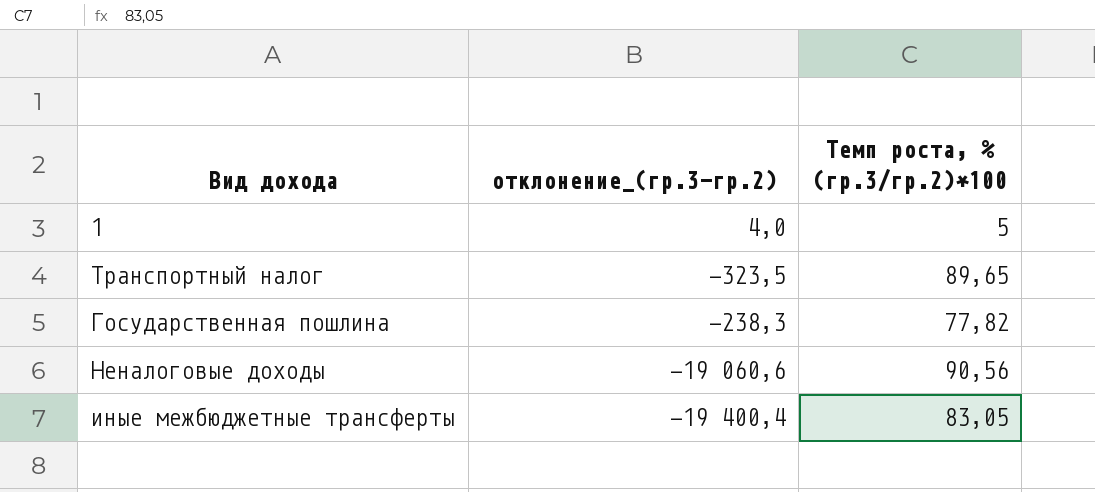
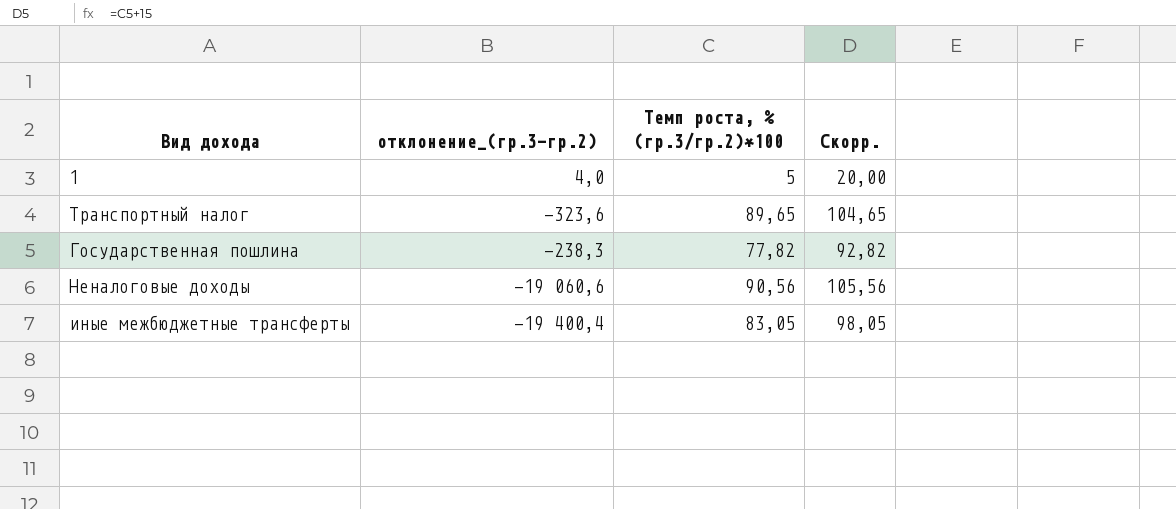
column Скорр. | formula: none -> [Темп роста, % (гр.3/гр.2)*100] + 15
Транспортный налог | отклонение_(гр.3-гр.2): -323,5 -> -323,6

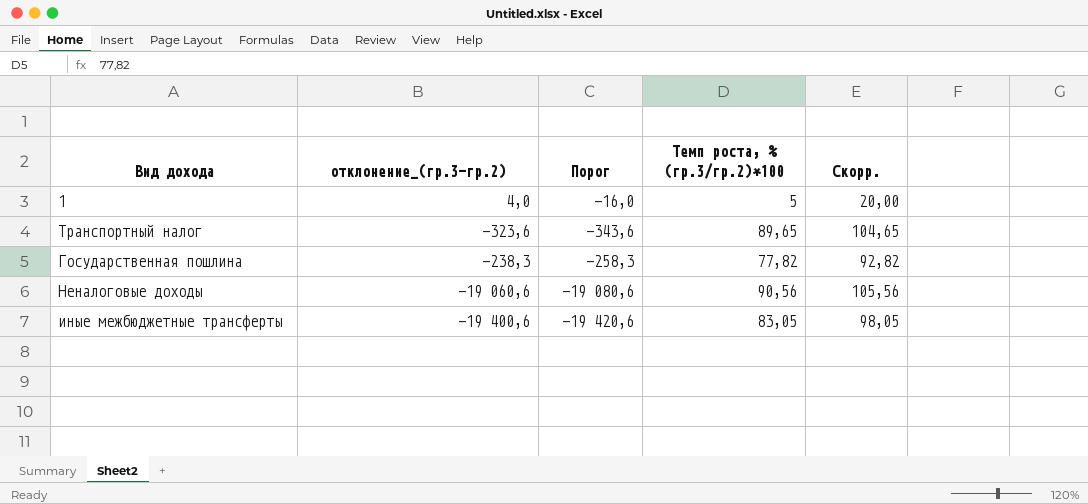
column Порог | formula: none -> [отклонение_(гр.3-гр.2)] - 20
иные межбюджетные трансферты | отклонение_(гр.3-гр.2): -19 400,4 -> -19 400,6

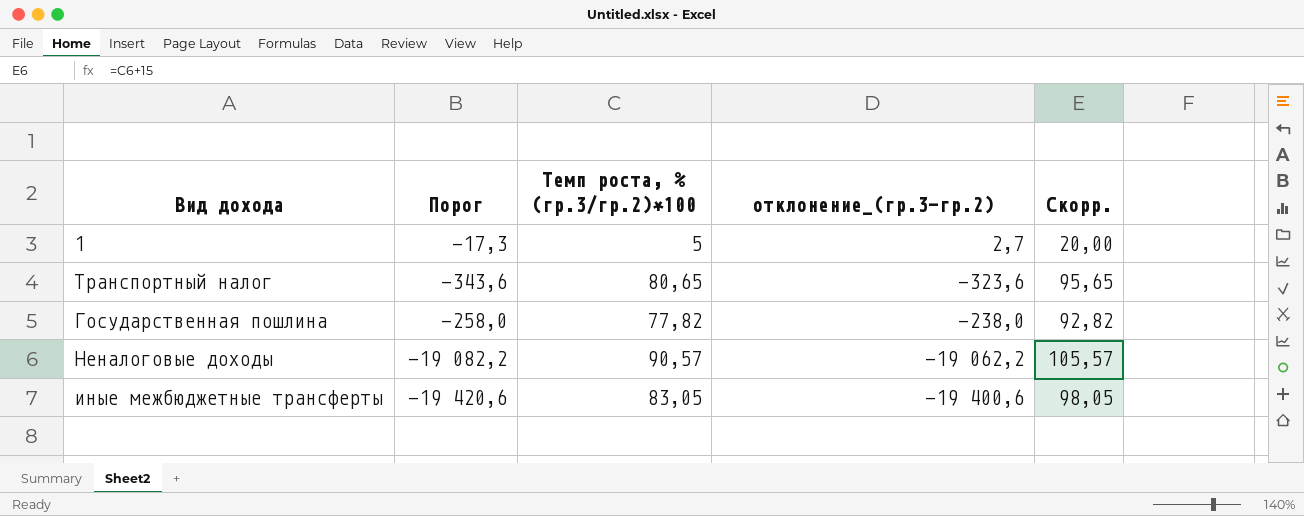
column отклонение_(гр.3-гр.2) | position: 2 -> 4
1 | Порог: -16,0 -> -17,3
1 | отклонение_(гр.3-гр.2): 4,0 -> 2,7
Транспортный налог | Темп роста, % (гр.3/гр.2)*100: 89,65 -> 80,65
Транспортный налог | Скорр.: 104,65 -> 95,65
Государственная пошлина | Порог: -258,3 -> -258,0
Государственная пошлина | отклонение_(гр.3-гр.2): -238,3 -> -238,0
Неналоговые доходы | Порог: -19 080,6 -> -19 082,2
Неналоговые доходы | Темп роста, % (гр.3/гр.2)*100: 90,56 -> 90,57
Неналоговые доходы | отклонение_(гр.3-гр.2): -19 060,6 -> -19 062,2
Неналоговые доходы | Скорр.: 105,56 -> 105,57

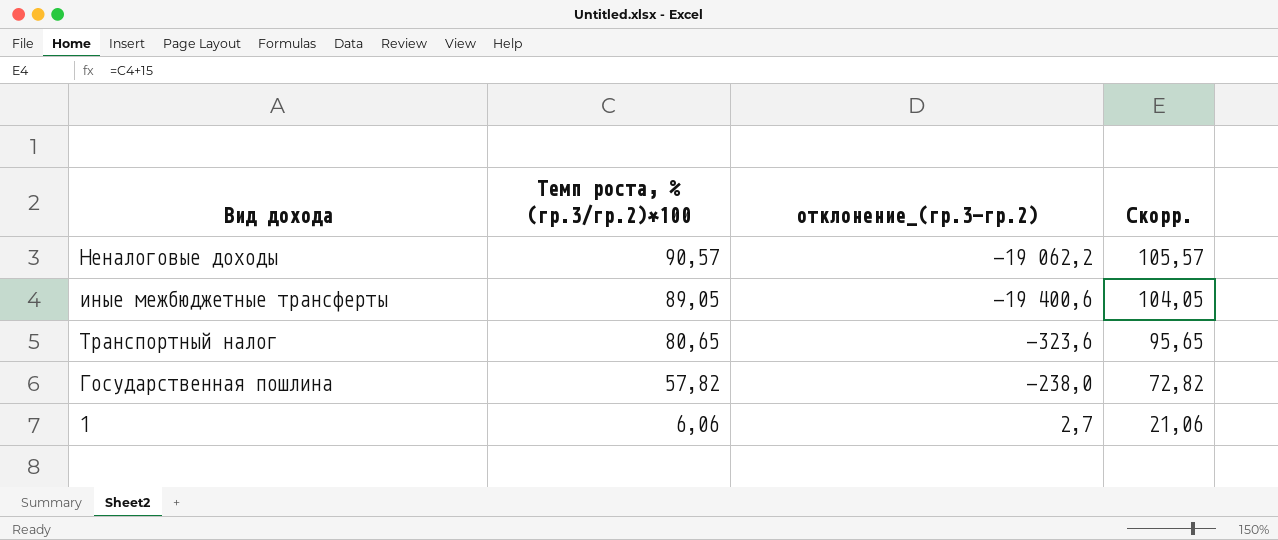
row order: none -> Темп роста, % (гр.3/гр.2)*100 descending
column Порог | formula: [отклонение_(гр.3-гр.2)] - 20 -> none
иные межбюджетные трансферты | Темп роста, % (гр.3/гр.2)*100: 83,05 -> 89,05
иные межбюджетные трансферты | Скорр.: 98,05 -> 104,05
Государственная пошлина | Темп роста, % (гр.3/гр.2)*100: 77,82 -> 57,82
Государственная пошлина | Скорр.: 92,82 -> 72,82
1 | Темп роста, % (гр.3/гр.2)*100: 5 -> 6,06
1 | Скорр.: 20,00 -> 21,06

